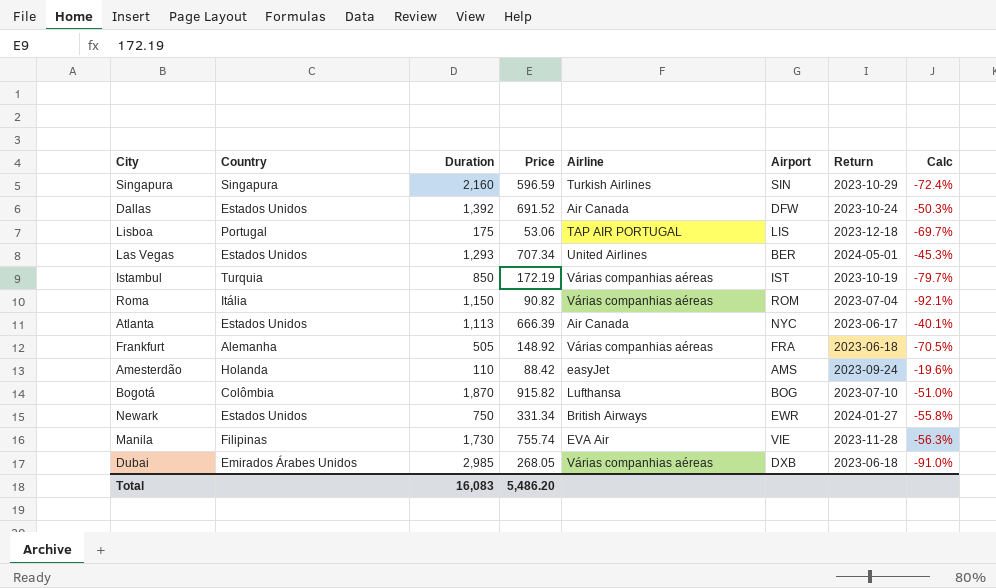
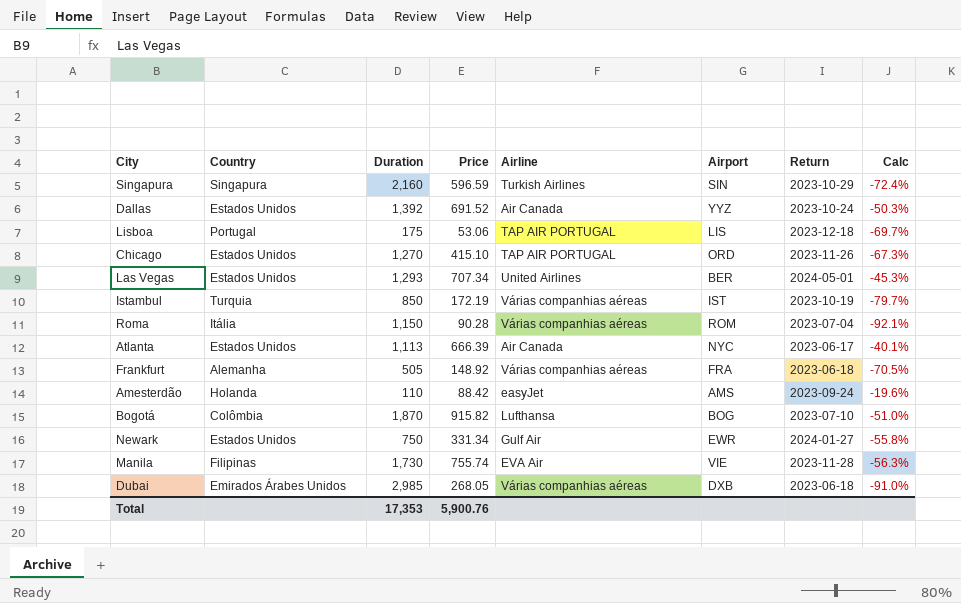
Dallas | Airport: DFW -> YYZ
row Chicago: none -> Estados Unidos | 1,270 | 415.10 | TAP AIR PORTUGAL | ORD | 2023-11-26 | -67.3%
Roma | Price: 90.82 -> 90.28
Newark | Airline: British Airways -> Gulf Air
Total | Duration: 16,083 -> 17,353
Total | Price: 5,486.20 -> 5,900.76

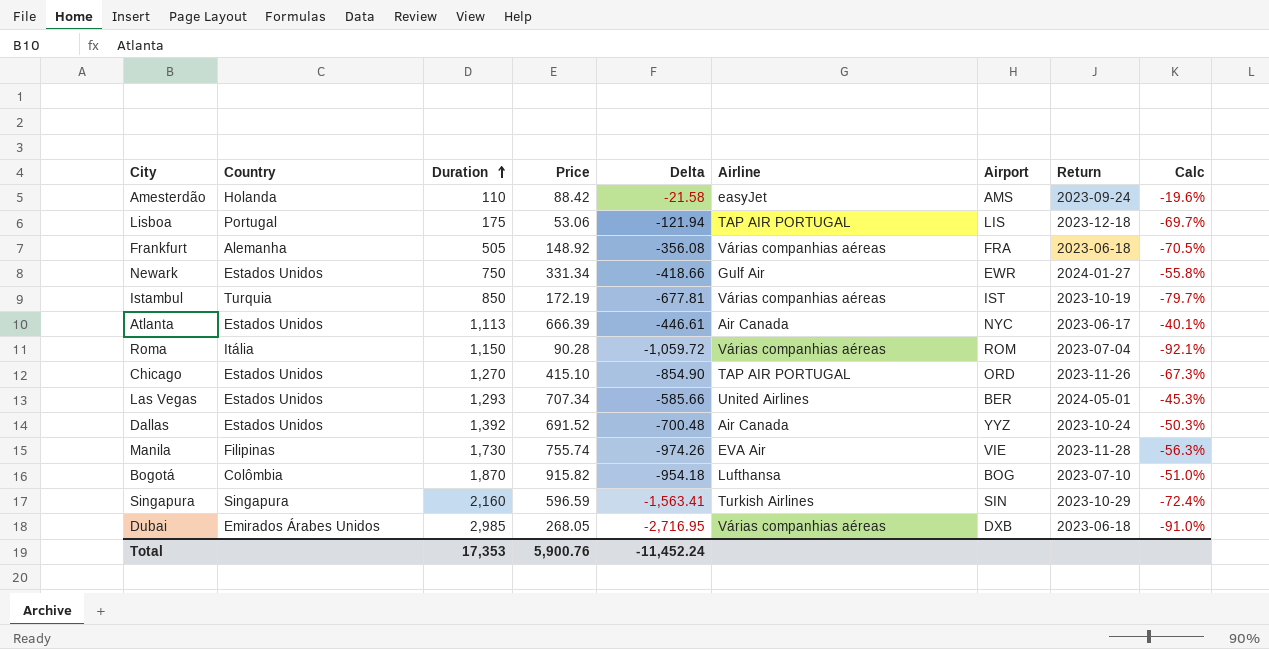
row order: none -> Duration ascending
column Delta | formula: none -> [Price] - [Duration]

